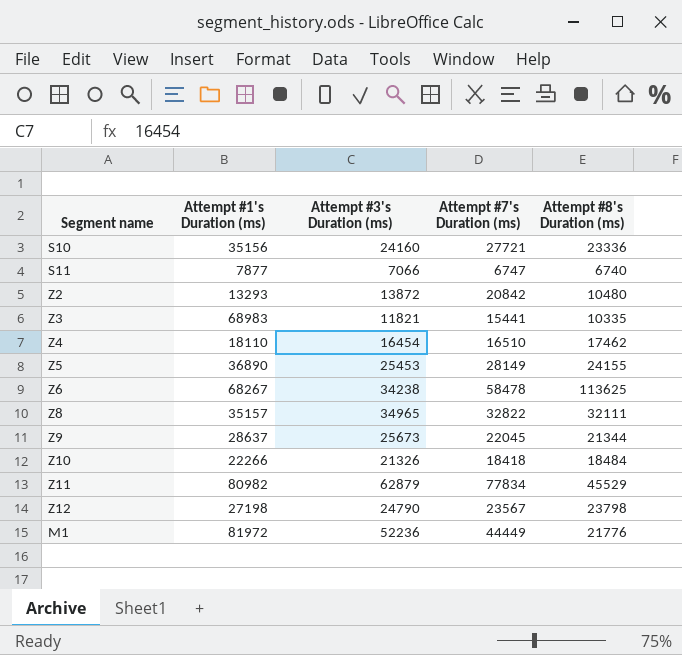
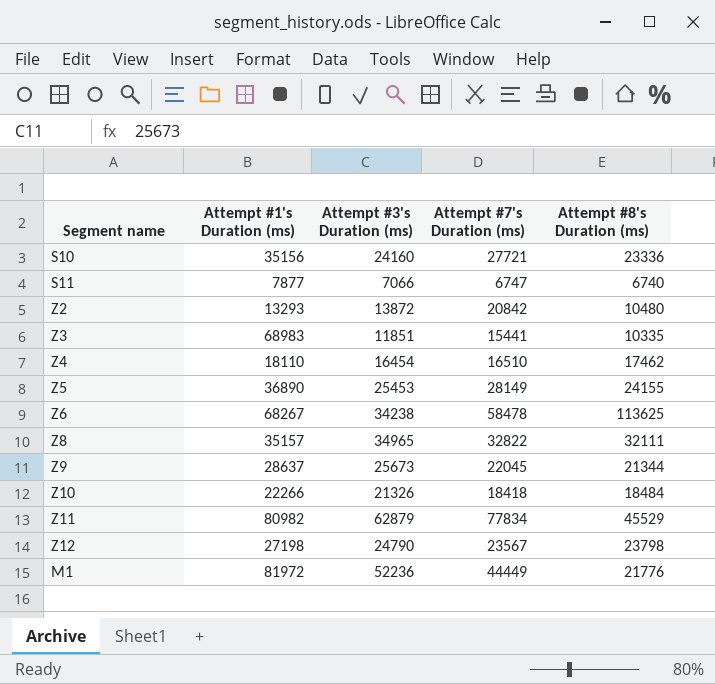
Z3 | Attempt #3's Duration (ms): 11821 -> 11851

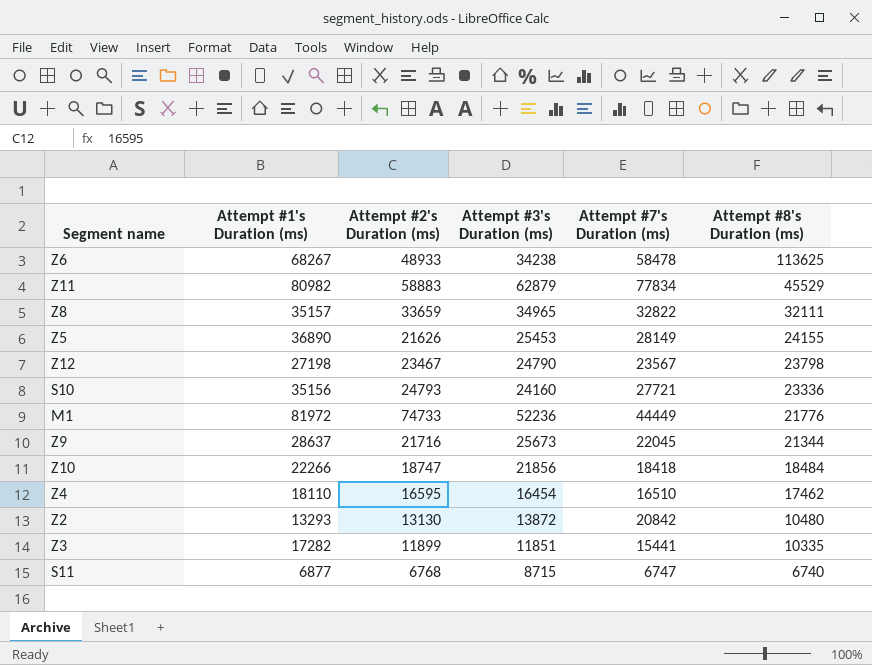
row order: none -> Attempt #8's Duration (ms) descending
column Attempt #2's Duration (ms) | position: none -> 3
Z10 | Attempt #3's Duration (ms): 21326 -> 21856
Z3 | Attempt #1's Duration (ms): 68983 -> 17282
S11 | Attempt #1's Duration (ms): 7877 -> 6877
S11 | Attempt #3's Duration (ms): 7066 -> 8715

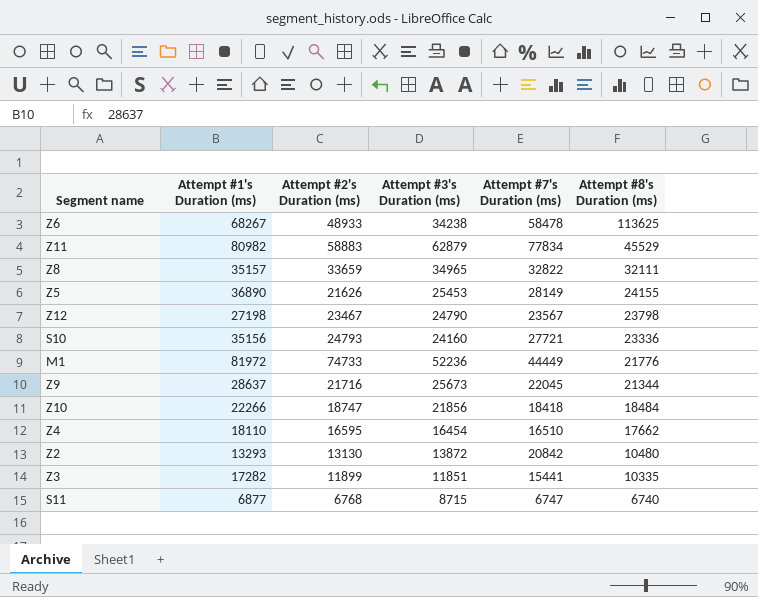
Z4 | Attempt #8's Duration (ms): 17462 -> 17662

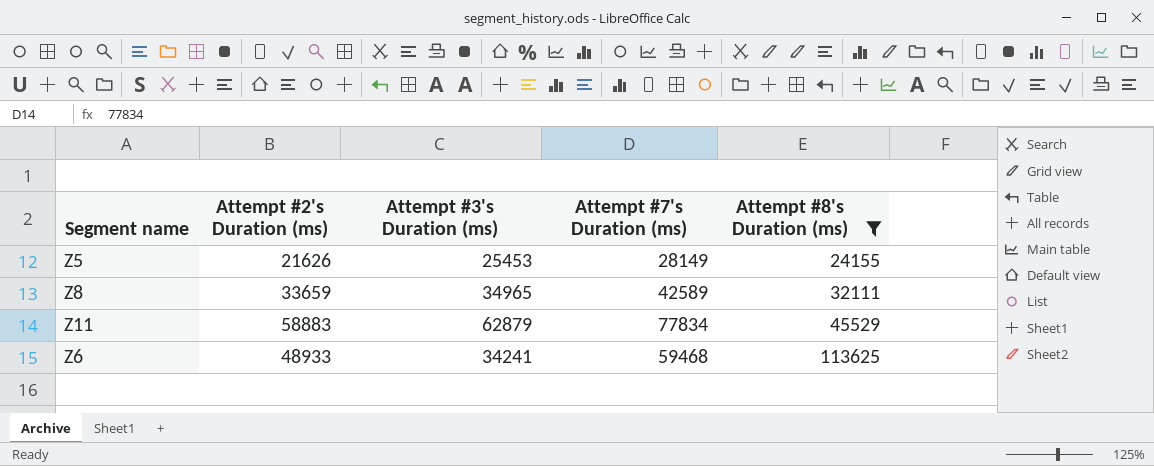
filter: none -> Attempt #8's Duration (ms) >= 24155
row order: Attempt #8's Duration (ms) descending -> Attempt #8's Duration (ms) ascending
column Attempt #1's Duration (ms) | position: 2 -> none
Z8 | Attempt #7's Duration (ms): 32822 -> 42589
Z6 | Attempt #3's Duration (ms): 34238 -> 34241
Z6 | Attempt #7's Duration (ms): 58478 -> 59468

